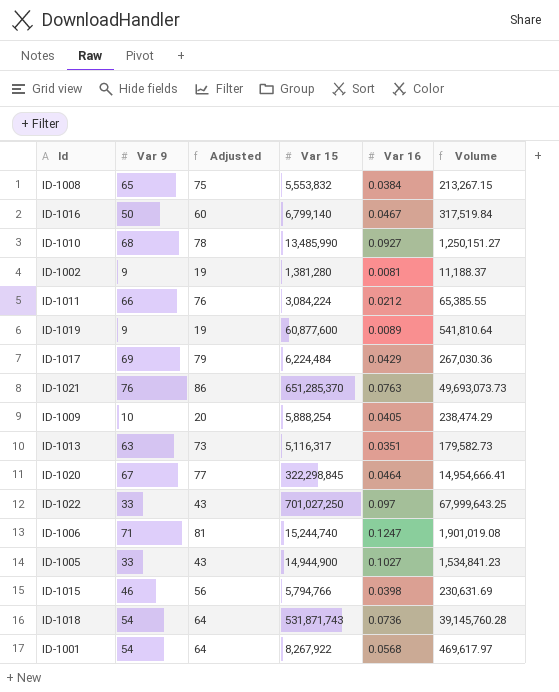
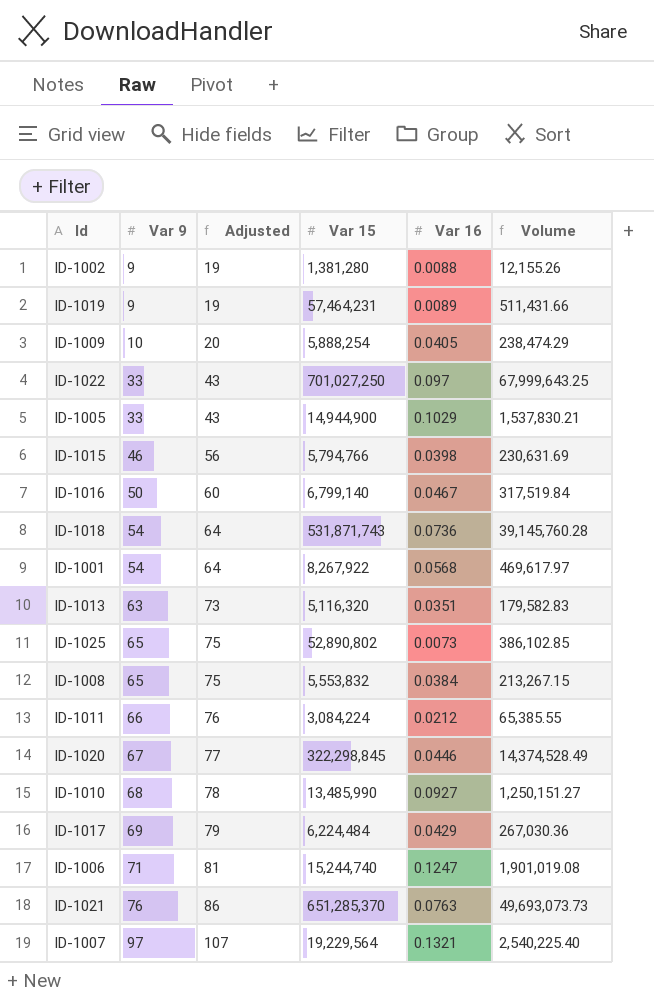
row order: none -> Var 9 ascending
ID-1002 | Var 16: 0.0081 -> 0.0088
ID-1002 | Volume: 11,188.37 -> 12,155.26
ID-1019 | Var 15: 60,877,600 -> 57,464,231
ID-1019 | Volume: 541,810.64 -> 511,431.66
ID-1005 | Var 16: 0.1027 -> 0.1029
ID-1005 | Volume: 1,534,841.23 -> 1,537,830.21
ID-1013 | Var 15: 5,116,317 -> 5,116,320
ID-1013 | Volume: 179,582.73 -> 179,582.83
row ID-1025: none -> 65 | 75 | 52,890,802 | 0.0073 | 386,102.85
ID-1020 | Var 16: 0.0464 -> 0.0446
ID-1020 | Volume: 14,954,666.41 -> 14,374,528.49
row ID-1007: none -> 97 | 107 | 19,229,564 | 0.1321 | 2,540,225.40

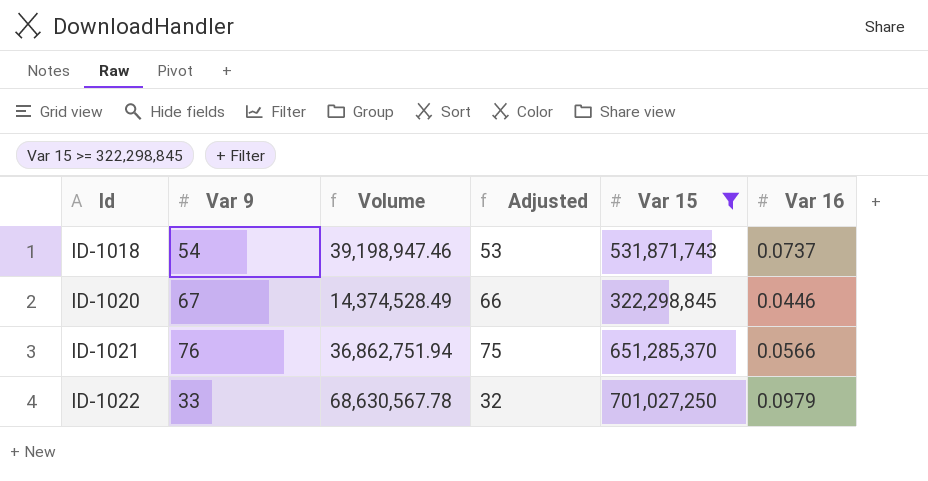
filter: none -> Var 15 >= 322,298,845
row order: Var 9 ascending -> Id ascending
column Volume | position: 6 -> 3
column Adjusted | formula: [Var 9] + 10 -> [Var 9] - 1
ID-1018 | Volume: 39,145,760.28 -> 39,198,947.46
ID-1018 | Var 16: 0.0736 -> 0.0737
ID-1021 | Volume: 49,693,073.73 -> 36,862,751.94
ID-1021 | Var 16: 0.0763 -> 0.0566
ID-1022 | Volume: 67,999,643.25 -> 68,630,567.78
ID-1022 | Var 16: 0.097 -> 0.0979

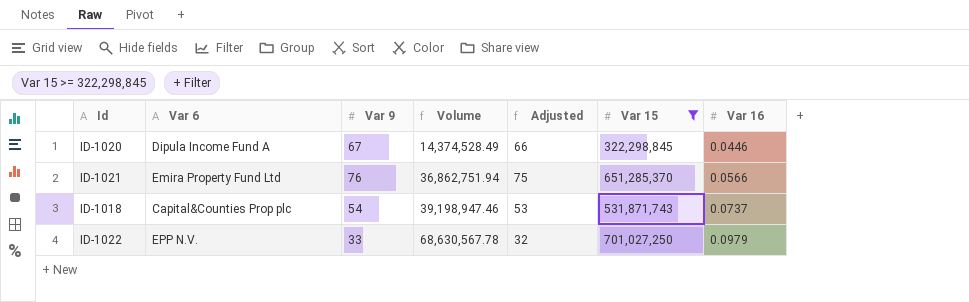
row order: Id ascending -> Volume ascending
column Var 6 | position: none -> 2

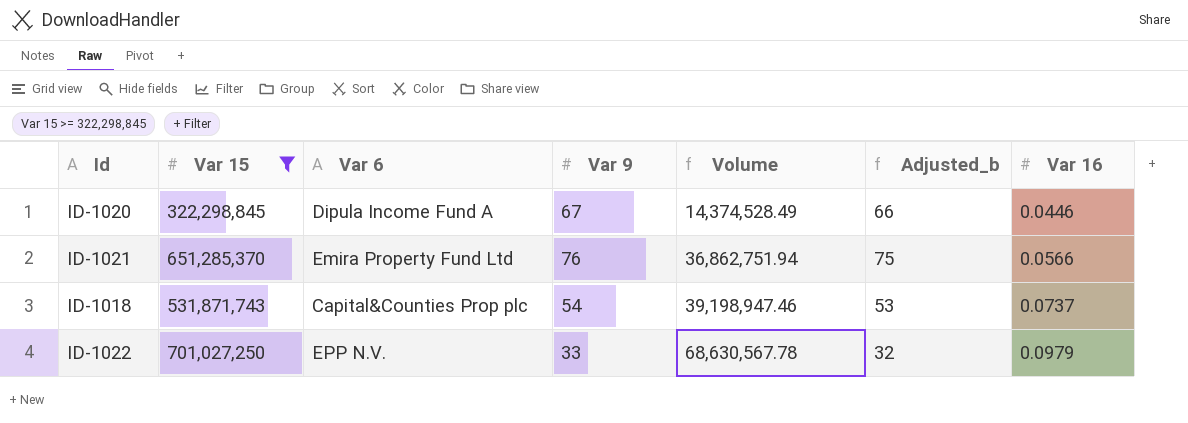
column Var 15 | position: 6 -> 2
column name: Adjusted -> Adjusted_b

